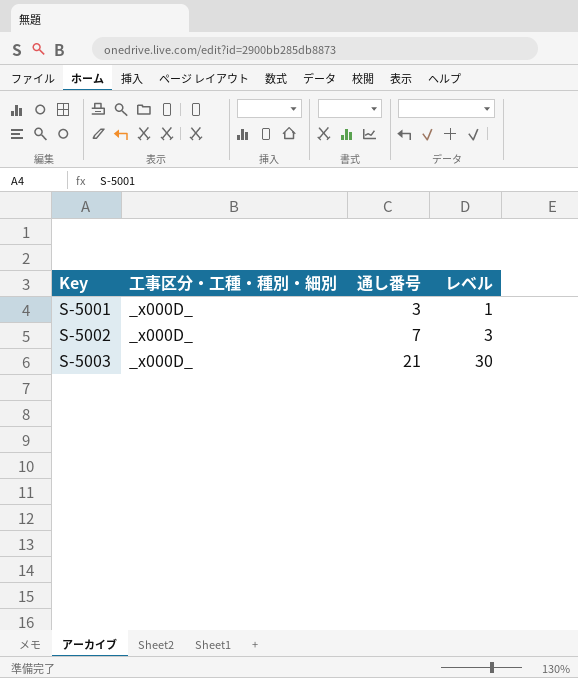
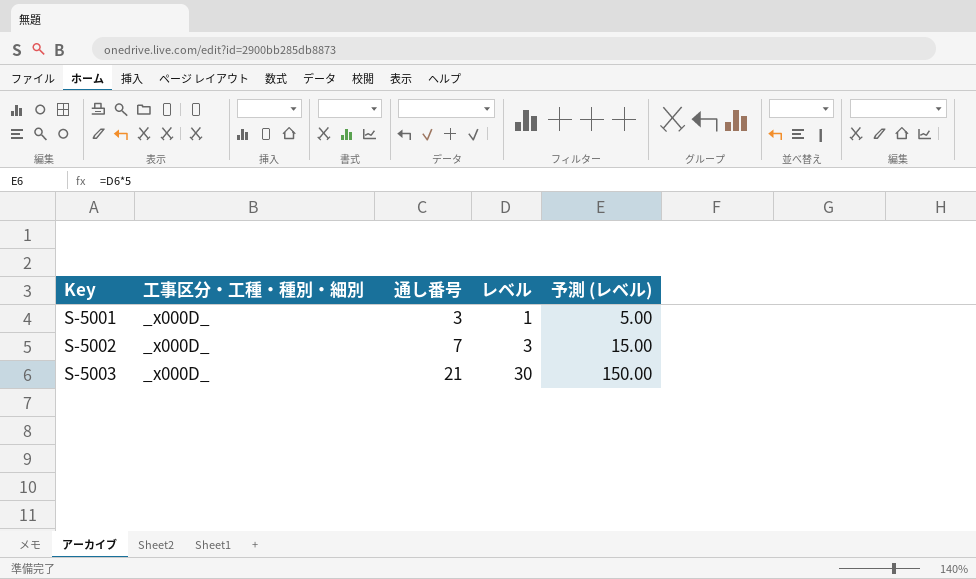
column 予測 (レベル) | formula: none -> [レベル] * 5

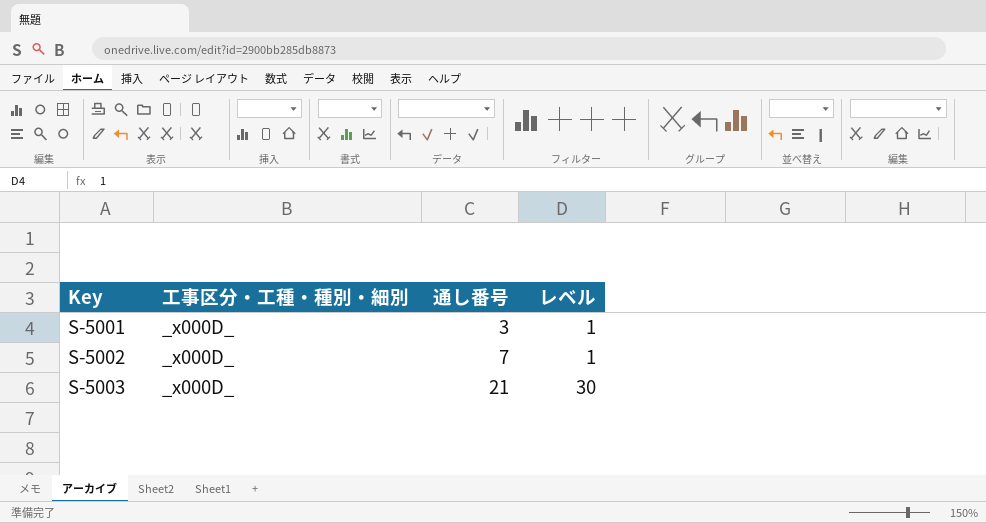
column 予測 (レベル) | formula: [レベル] * 5 -> none
S-5002 | レベル: 3 -> 1

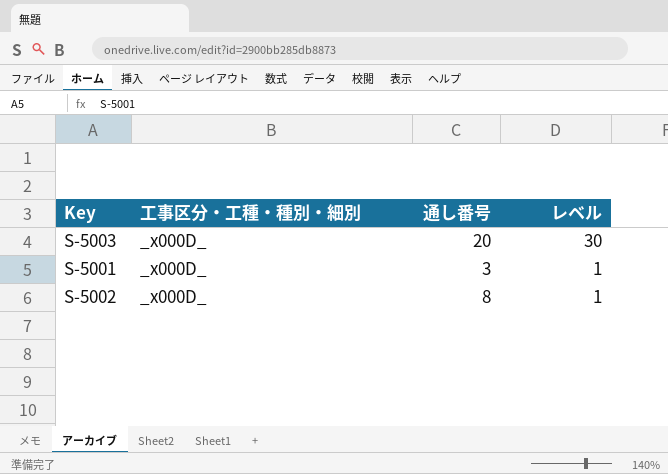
row order: Key ascending -> レベル descending
S-5003 | 通し番号: 21 -> 20
S-5002 | 通し番号: 7 -> 8

